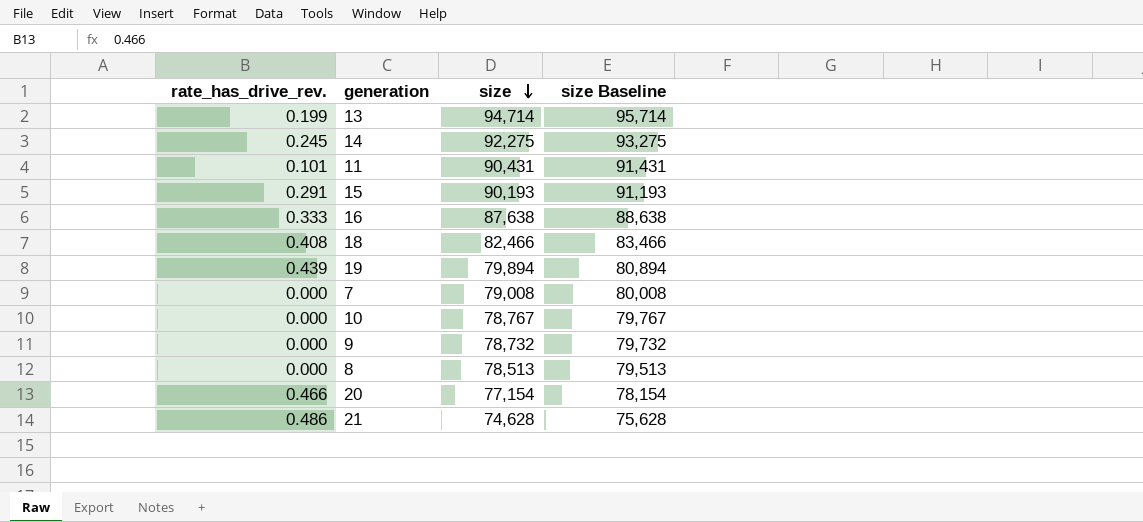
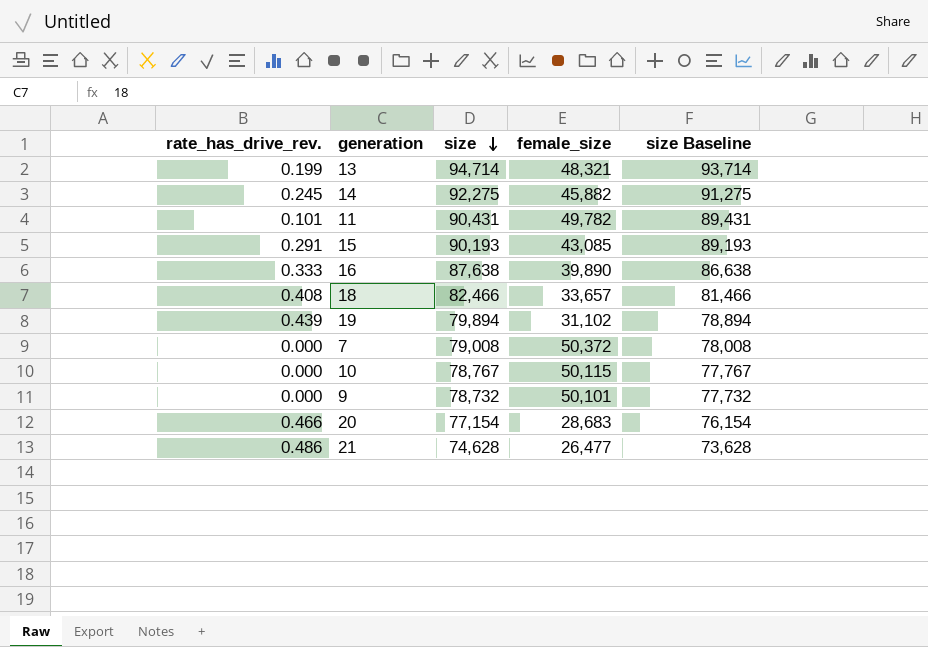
column female_size | position: none -> 4
column size Baseline | formula: [size] + 1000 -> [size] - 1000
row 8: 0.000 | 78,513 | 79,513 -> none

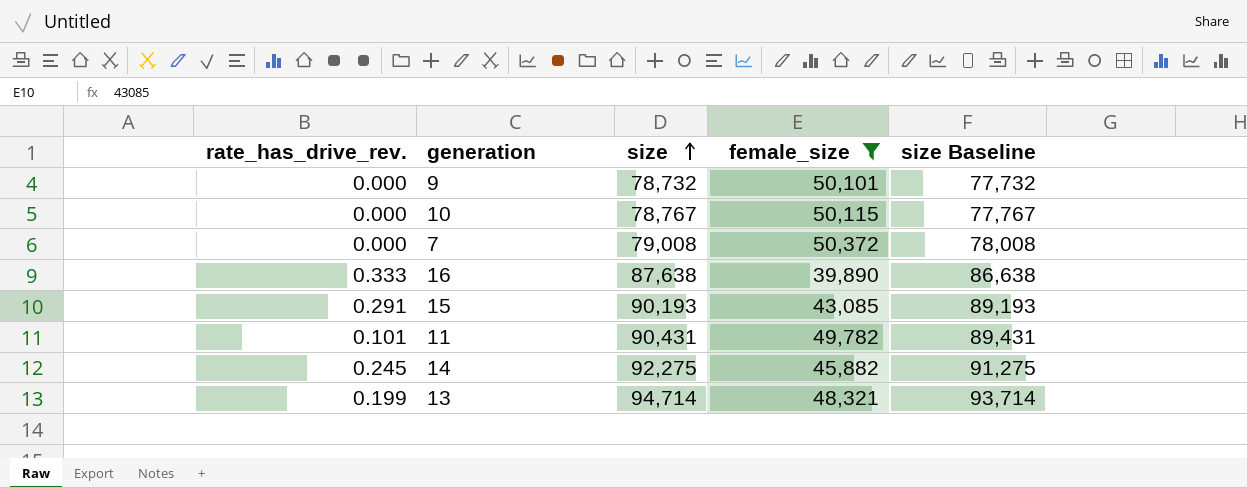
filter: none -> female_size >= 39,890
row order: size descending -> size ascending

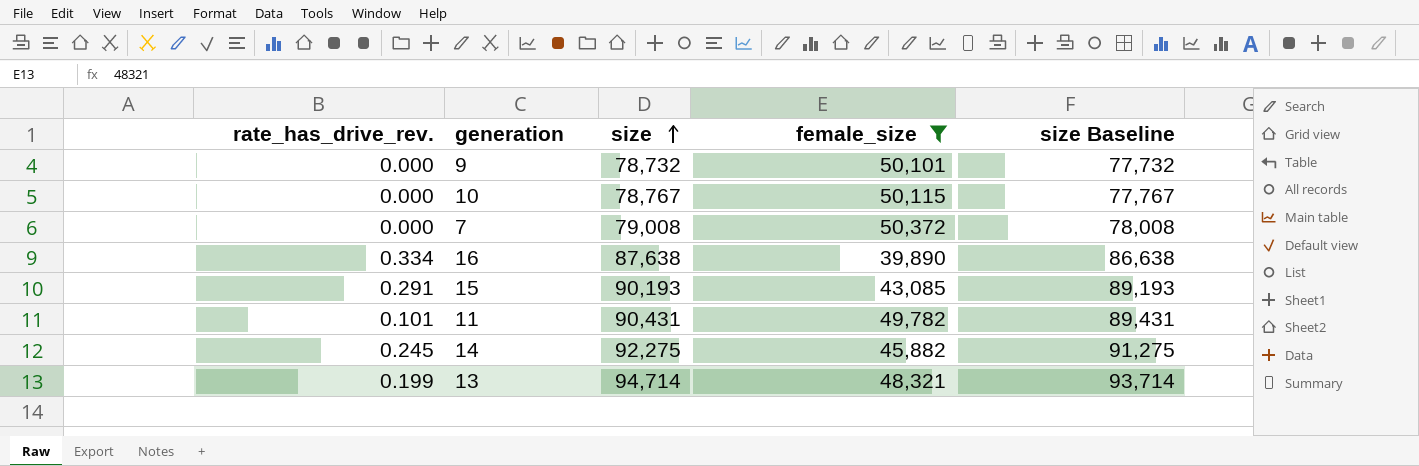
16 | rate_has_drive_rev.: 0.333 -> 0.334

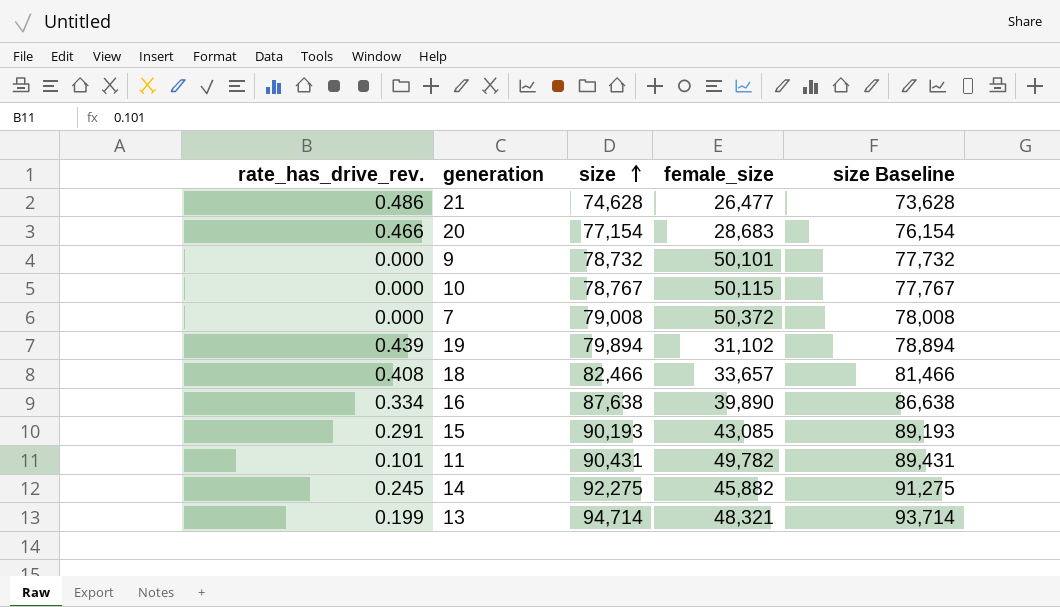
filter: female_size >= 39,890 -> none

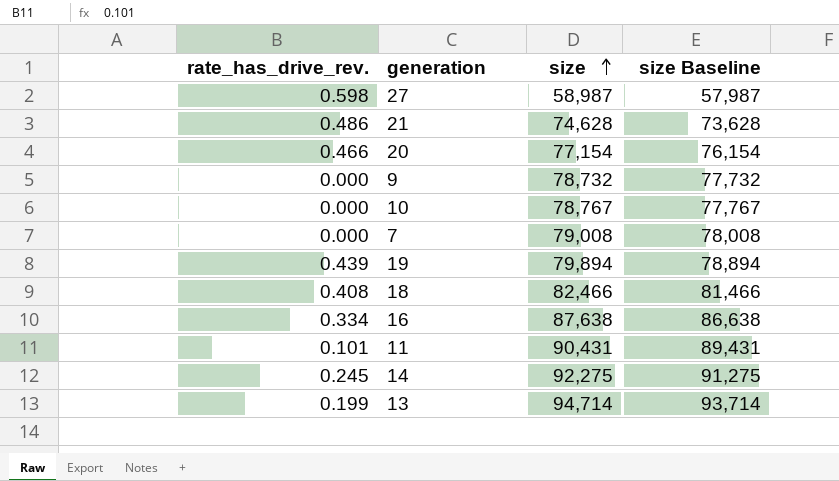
column female_size | position: 4 -> none
row 15: 0.291 | 90,193 | 43,085 | 89,193 -> none
row 27: none -> 0.598 | 58,987 | 57,987

